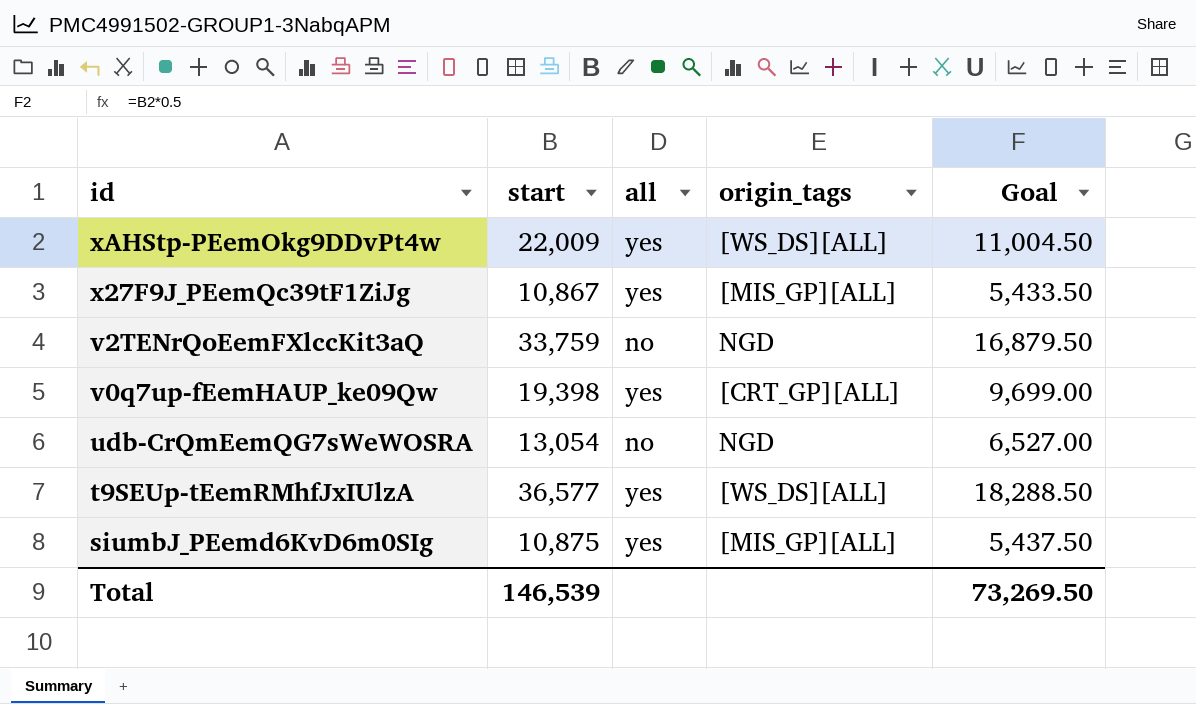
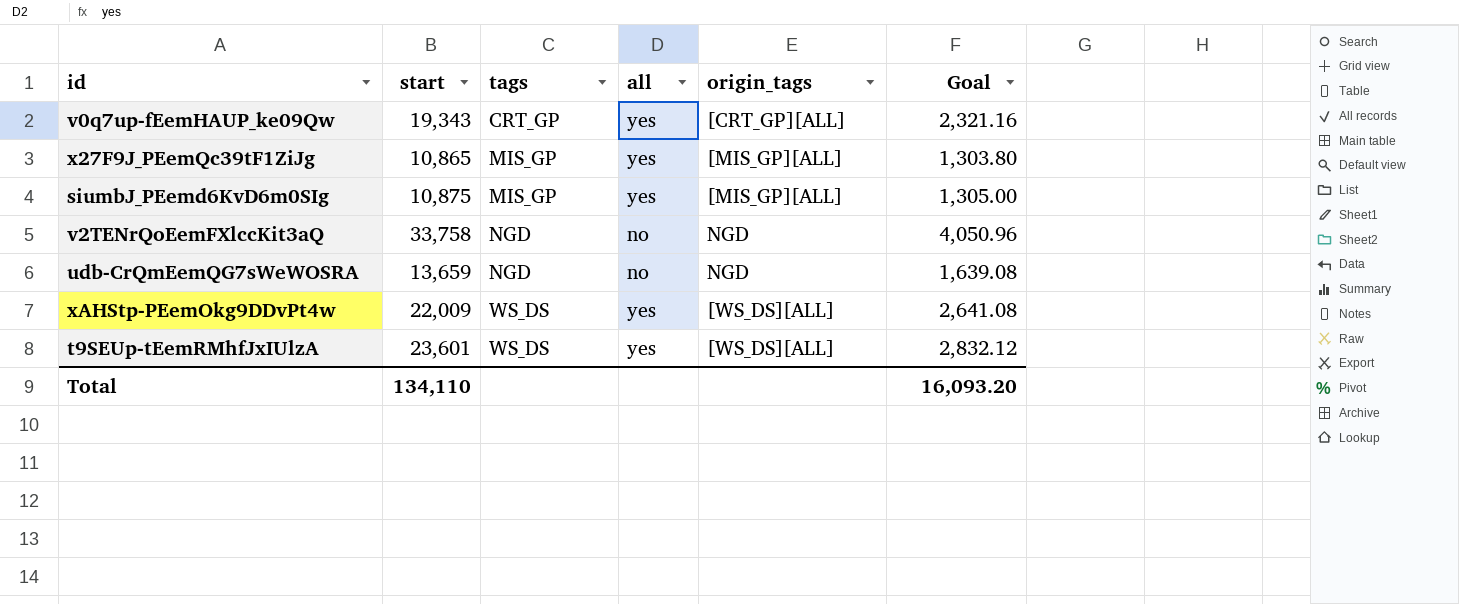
row order: id descending -> tags ascending
column tags | position: none -> 3
column Goal | formula: [start] * 0.5 -> [start] * 0.12
v0q7up-fEemHAUP_ke09Qw | start: 19,398 -> 19,343
x27F9J_PEemQc39tF1ZiJg | start: 10,867 -> 10,865
v2TENrQoEemFXlccKit3aQ | start: 33,759 -> 33,758
udb-CrQmEemQG7sWeWOSRA | start: 13,054 -> 13,659
t9SEUp-tEemRMhfJxIUlzA | start: 36,577 -> 23,601
Total | start: 146,539 -> 134,110
Total | Goal: 73,269.50 -> 16,093.20

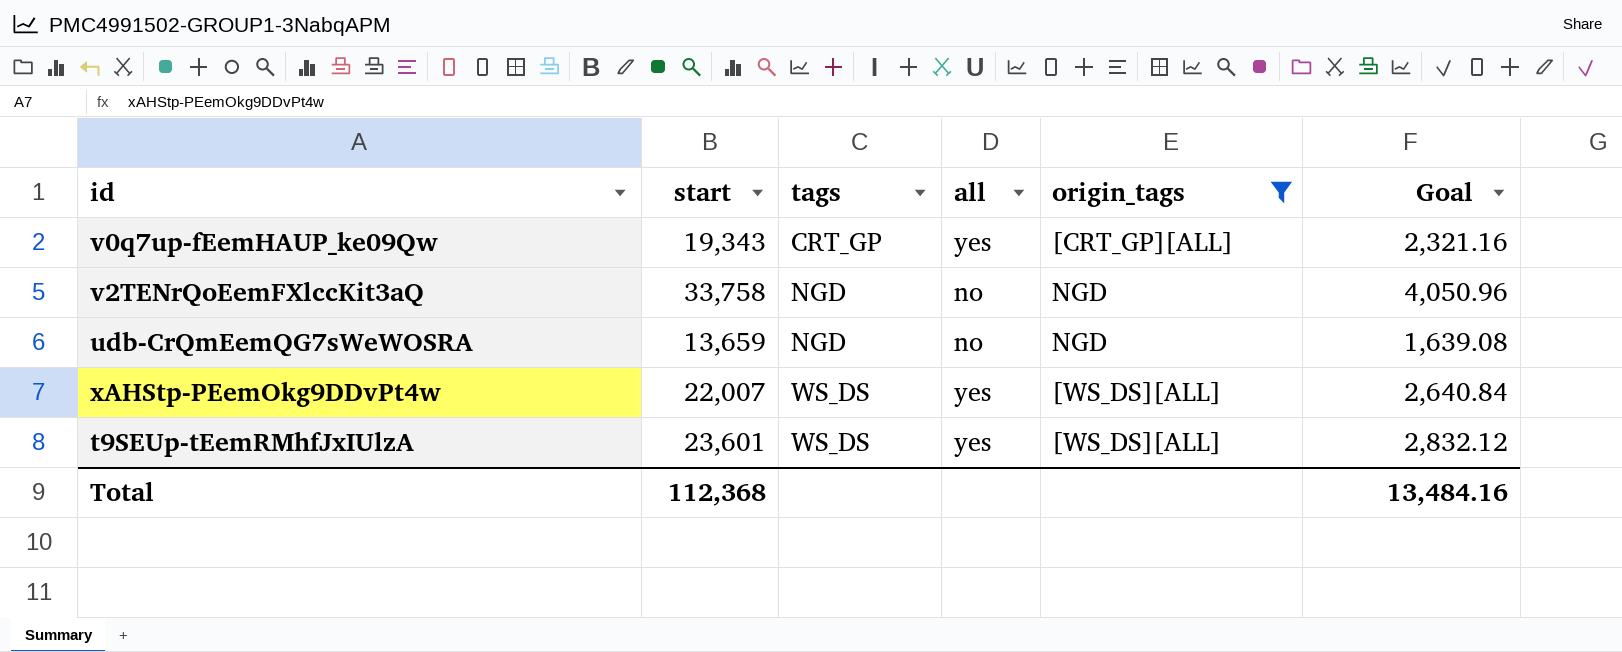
filter: none -> origin_tags != [MIS_GP][ALL]
xAHStp-PEemOkg9DDvPt4w | start: 22,009 -> 22,007
xAHStp-PEemOkg9DDvPt4w | Goal: 2,641.08 -> 2,640.84
Total | start: 134,110 -> 112,368
Total | Goal: 16,093.20 -> 13,484.16

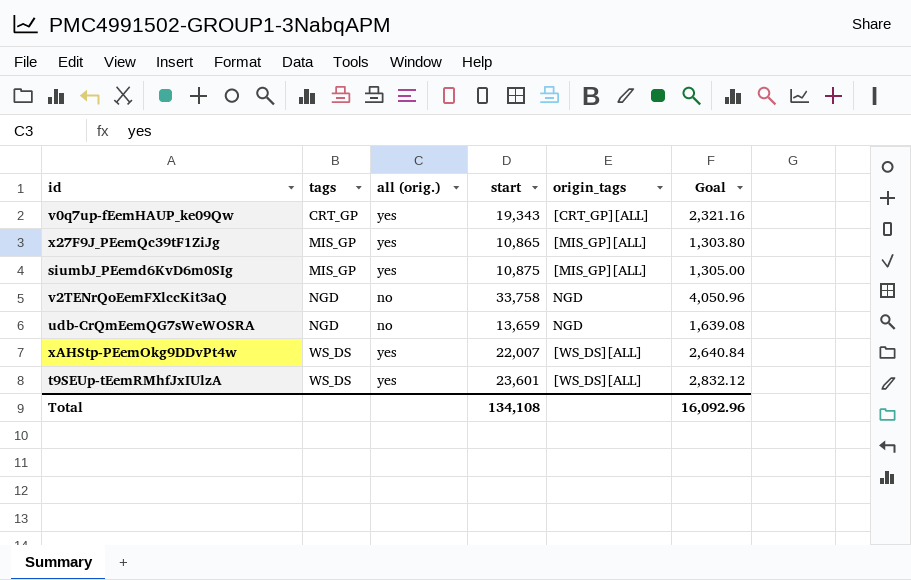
filter: origin_tags != [MIS_GP][ALL] -> none
column name: all -> all (orig.)
column start | position: 2 -> 4
Total | start: 112,368 -> 134,108
Total | Goal: 13,484.16 -> 16,092.96

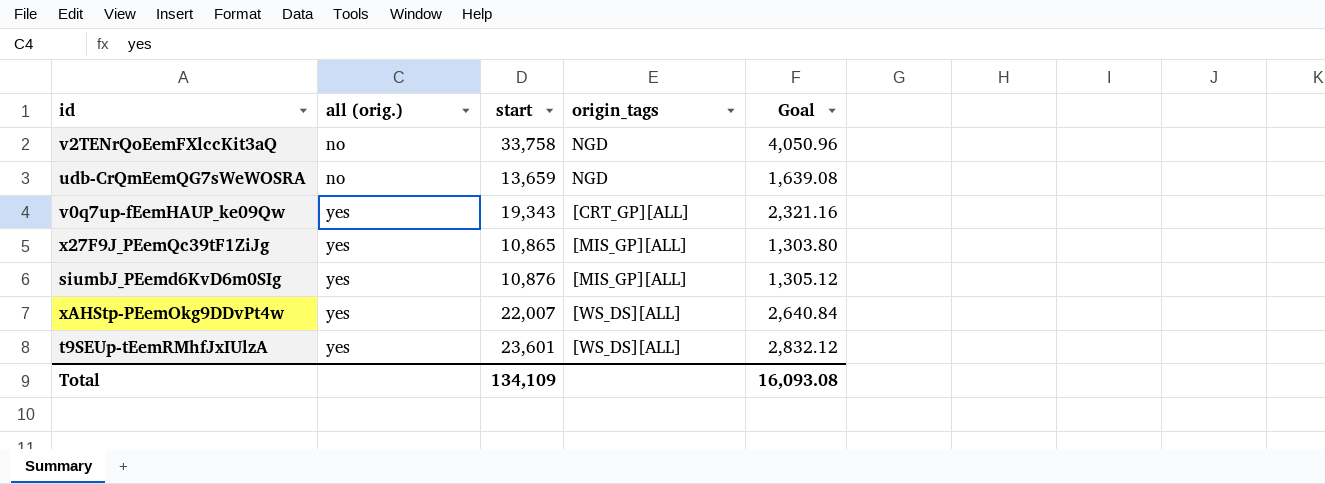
row order: tags ascending -> all (orig.) ascending
column tags | position: 2 -> none
siumbJ_PEemd6KvD6m0SIg | start: 10,875 -> 10,876
siumbJ_PEemd6KvD6m0SIg | Goal: 1,305.00 -> 1,305.12
Total | start: 134,108 -> 134,109
Total | Goal: 16,092.96 -> 16,093.08

